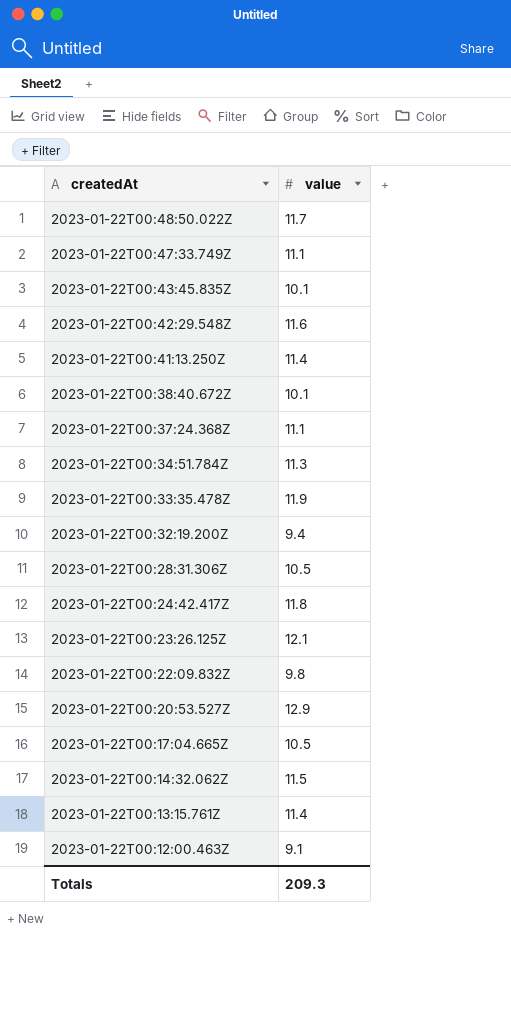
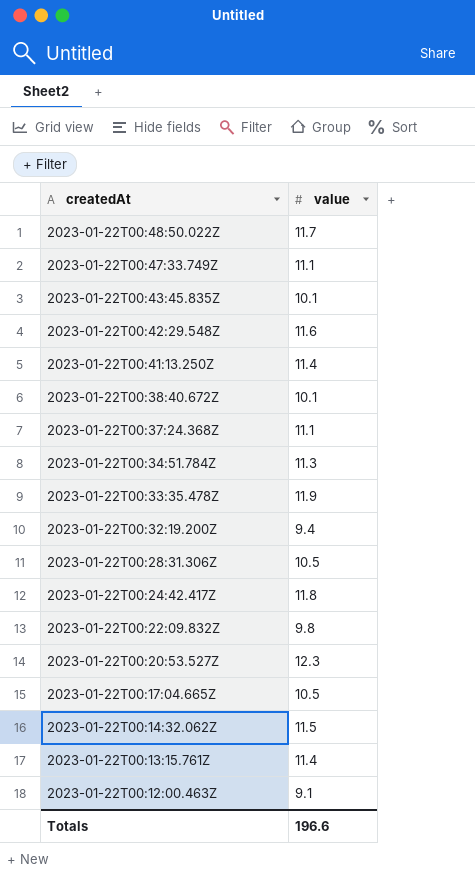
row 2023-01-22T00:23:26.125Z: 12.1 -> none
2023-01-22T00:20:53.527Z | value: 12.9 -> 12.3
Totals | value: 209.3 -> 196.6

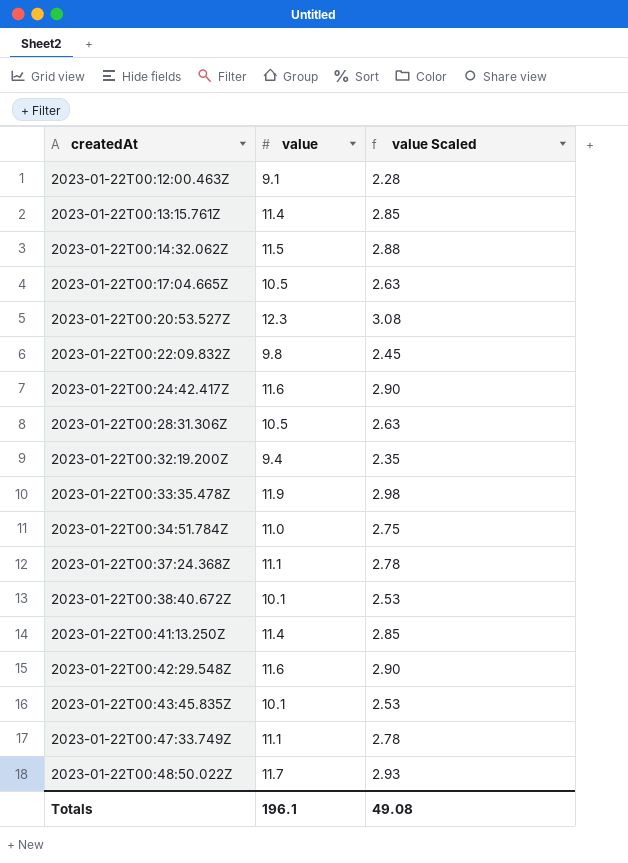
row order: createdAt descending -> createdAt ascending
column value Scaled | formula: none -> [value] * 0.25
2023-01-22T00:24:42.417Z | value: 11.8 -> 11.6
2023-01-22T00:34:51.784Z | value: 11.3 -> 11.0
Totals | value: 196.6 -> 196.1

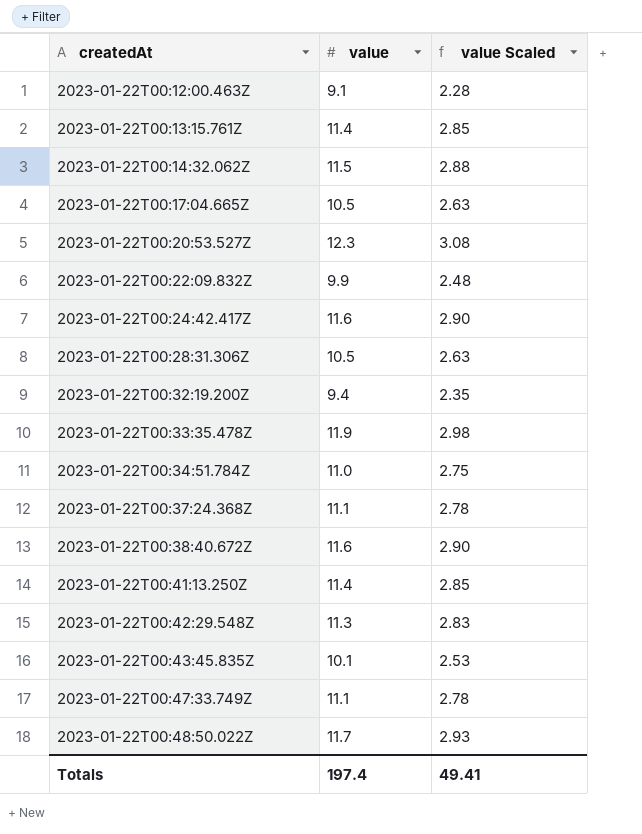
2023-01-22T00:22:09.832Z | value: 9.8 -> 9.9
2023-01-22T00:22:09.832Z | value Scaled: 2.45 -> 2.48
2023-01-22T00:38:40.672Z | value: 10.1 -> 11.6
2023-01-22T00:38:40.672Z | value Scaled: 2.53 -> 2.90
2023-01-22T00:42:29.548Z | value: 11.6 -> 11.3
2023-01-22T00:42:29.548Z | value Scaled: 2.90 -> 2.83
Totals | value: 196.1 -> 197.4
Totals | value Scaled: 49.08 -> 49.41

